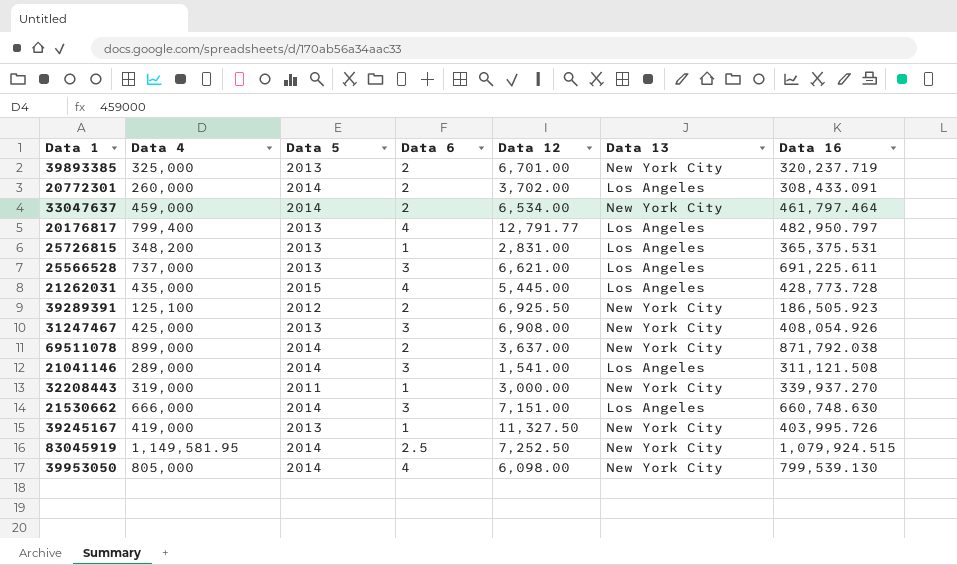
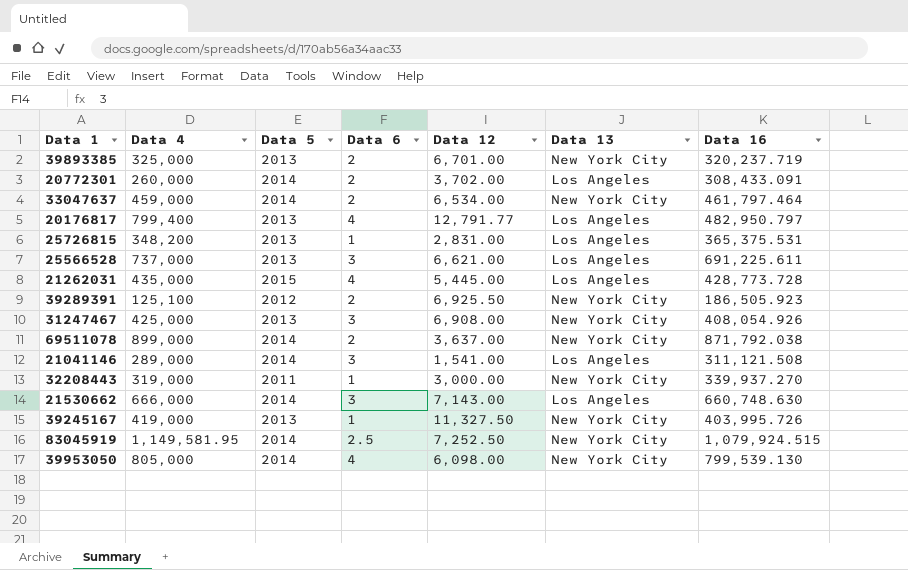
21530662 | Data 12: 7,151.00 -> 7,143.00

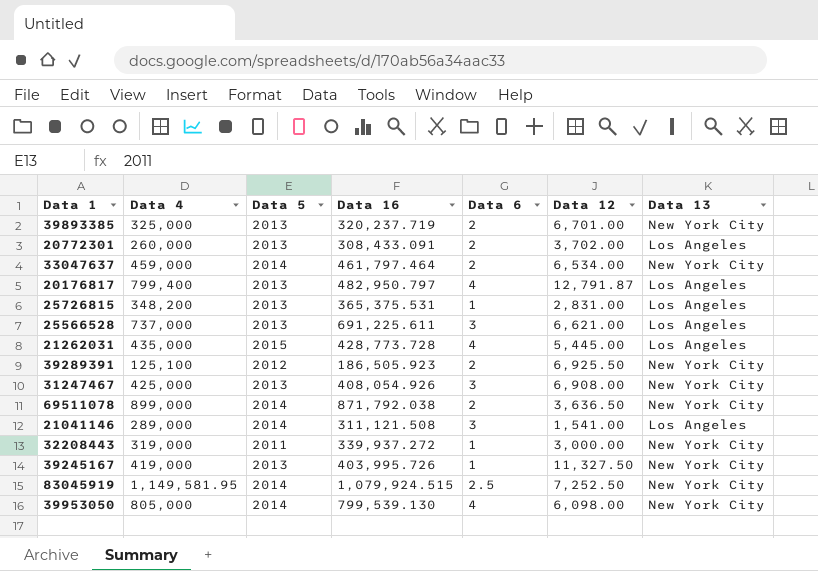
column Data 16 | position: 7 -> 4
row 21530662: 666,000 | 2014 | 3 | 7,143.00 | Los Angeles | 660,748.630 -> none
20772301 | Data 5: 2014 -> 2013
20176817 | Data 12: 12,791.77 -> 12,791.87
69511078 | Data 12: 3,637.00 -> 3,636.50
32208443 | Data 16: 339,937.270 -> 339,937.272

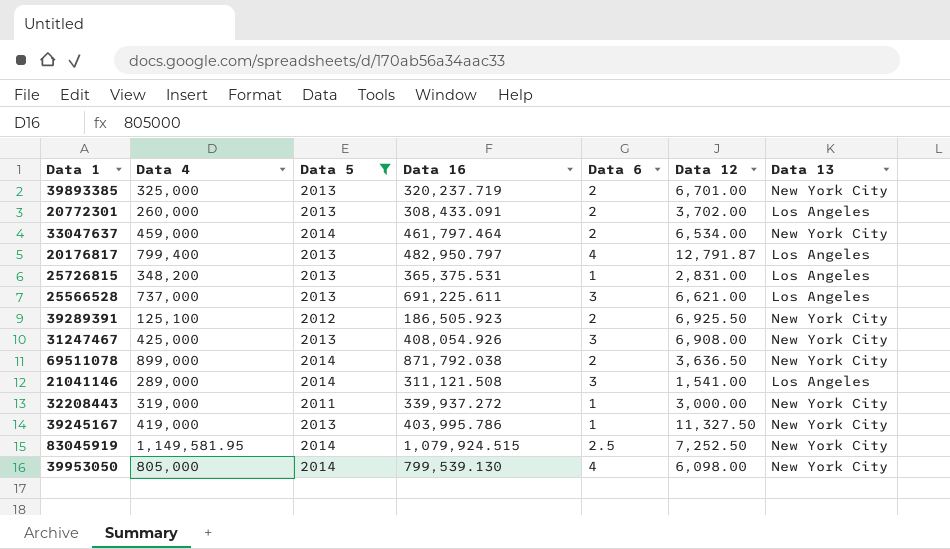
filter: none -> Data 5 != 2015
39245167 | Data 16: 403,995.726 -> 403,995.786

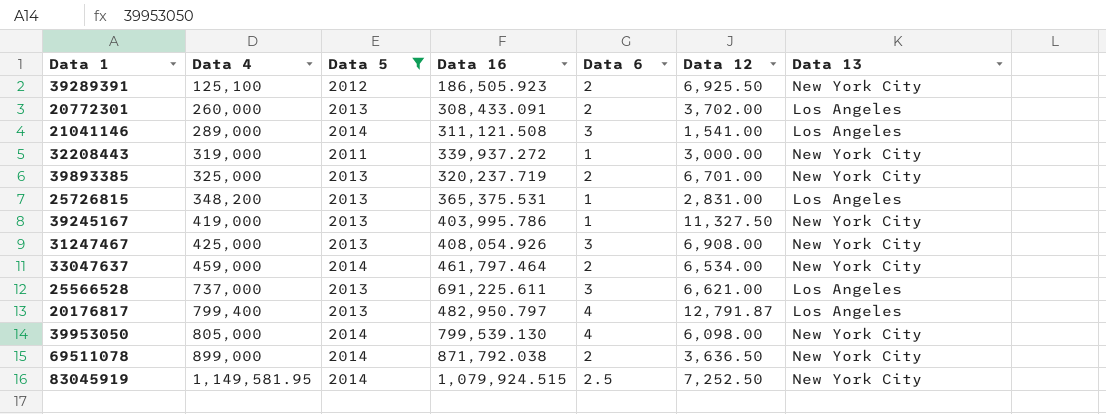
row order: none -> Data 4 ascending

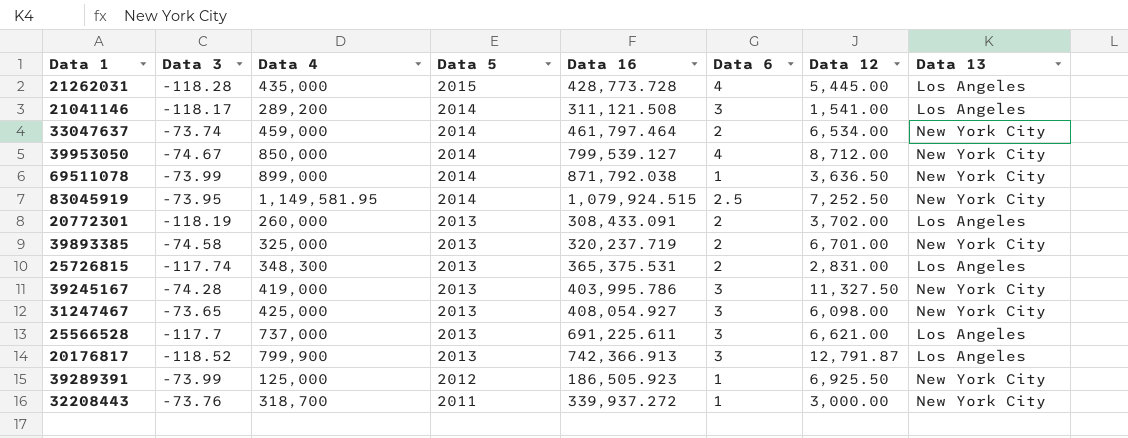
filter: Data 5 != 2015 -> none
row order: Data 4 ascending -> Data 5 descending
column Data 3 | position: none -> 2
21041146 | Data 4: 289,000 -> 289,200
39953050 | Data 4: 805,000 -> 850,000
39953050 | Data 16: 799,539.130 -> 799,539.127
39953050 | Data 12: 6,098.00 -> 8,712.00
69511078 | Data 6: 2 -> 1
25726815 | Data 4: 348,200 -> 348,300
25726815 | Data 6: 1 -> 2
39245167 | Data 6: 1 -> 3
31247467 | Data 16: 408,054.926 -> 408,054.927
31247467 | Data 12: 6,908.00 -> 6,098.00
20176817 | Data 4: 799,400 -> 799,900
20176817 | Data 16: 482,950.797 -> 742,366.913
20176817 | Data 6: 4 -> 3
39289391 | Data 4: 125,100 -> 125,000
39289391 | Data 6: 2 -> 1
32208443 | Data 4: 319,000 -> 318,700

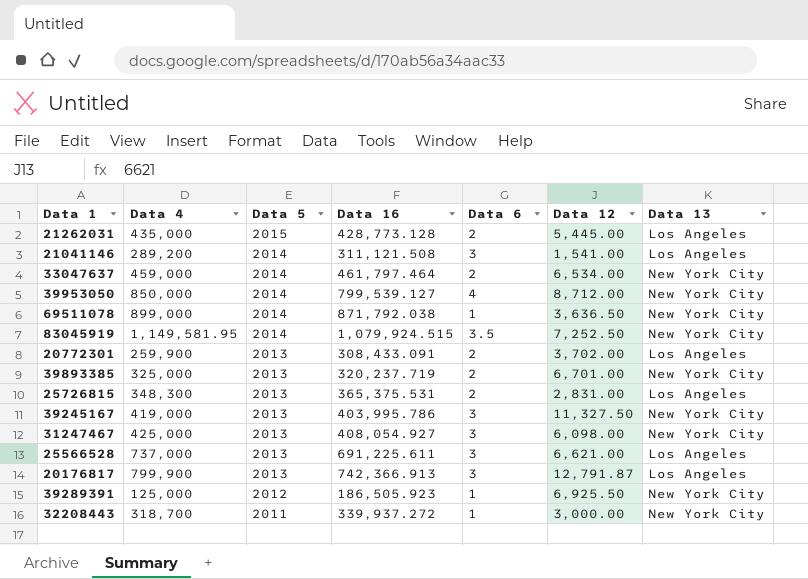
column Data 3 | position: 2 -> none
21262031 | Data 16: 428,773.728 -> 428,773.128
21262031 | Data 6: 4 -> 2
83045919 | Data 6: 2.5 -> 3.5
20772301 | Data 4: 260,000 -> 259,900

